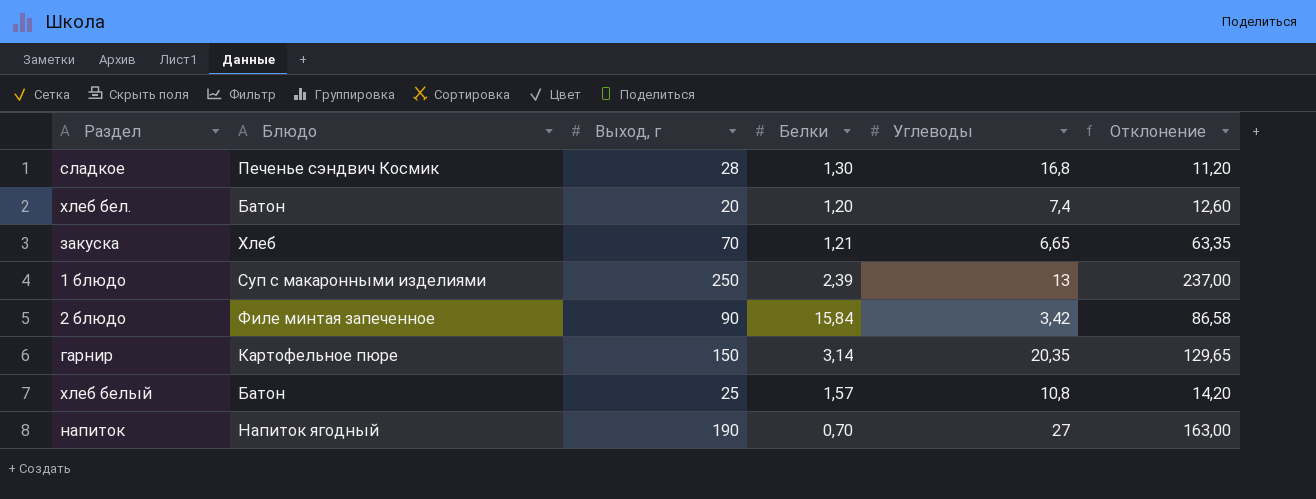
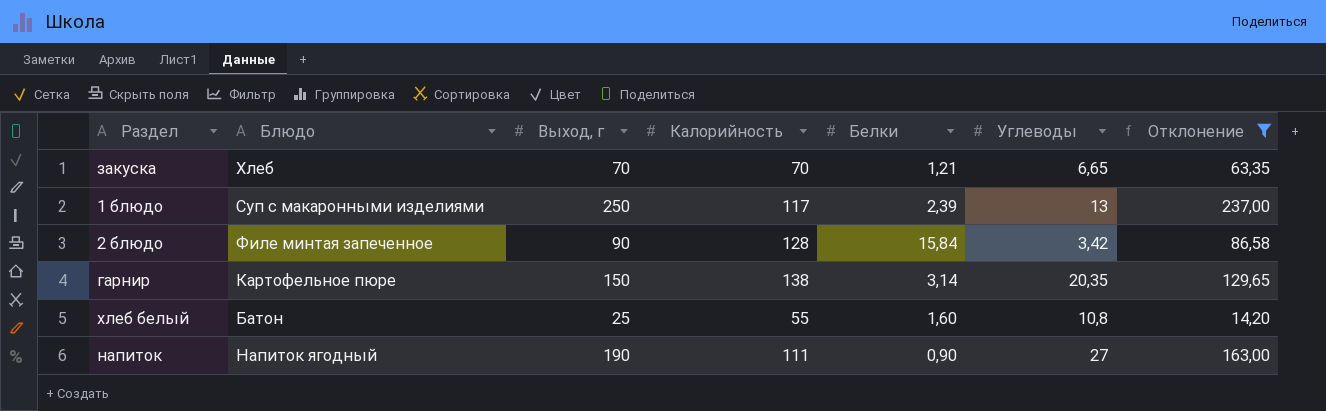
filter: none -> Отклонение >= 14,20
column Калорийность | position: none -> 4
хлеб белый | Белки: 1,57 -> 1,60
напиток | Белки: 0,70 -> 0,90

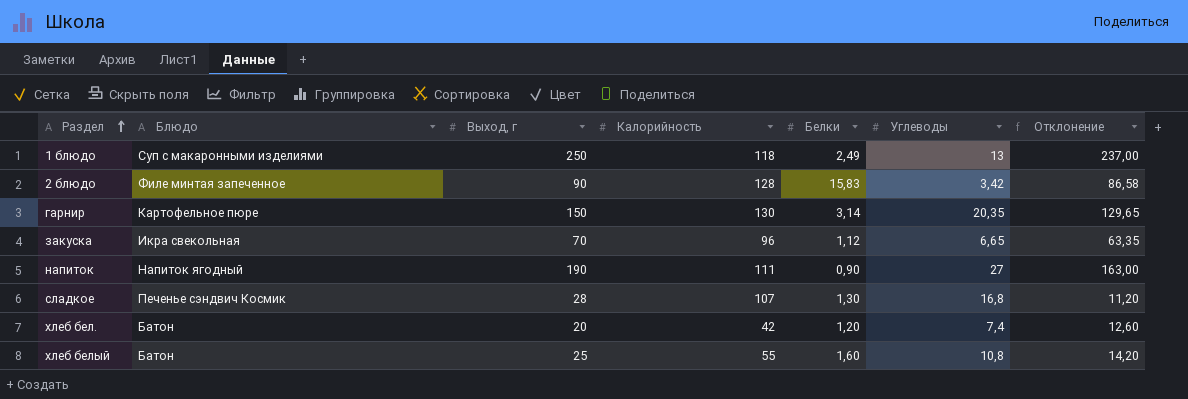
filter: Отклонение >= 14,20 -> none
row order: none -> Раздел ascending
1 блюдо | Калорийность: 117 -> 118
1 блюдо | Белки: 2,39 -> 2,49
2 блюдо | Белки: 15,84 -> 15,83
гарнир | Калорийность: 138 -> 130
закуска | Блюдо: Хлеб -> Икра свекольная
закуска | Калорийность: 70 -> 96
закуска | Белки: 1,21 -> 1,12

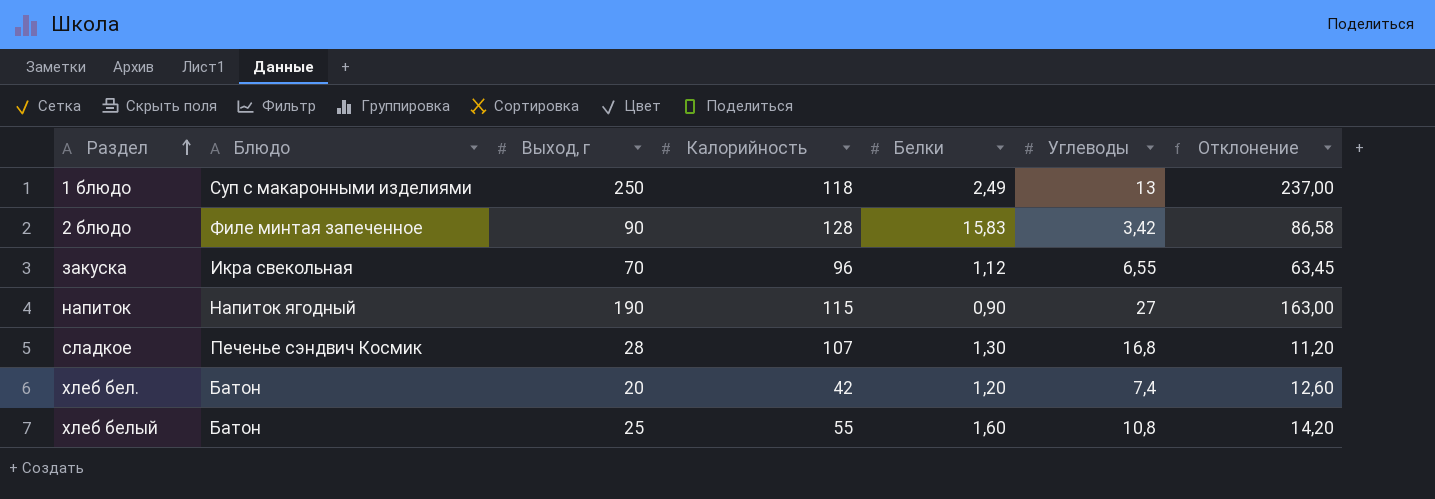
row гарнир: Картофельное пюре | 150 | 130 | 3,14 | 20,35 | 129,65 -> none
закуска | Углеводы: 6,65 -> 6,55
закуска | Отклонение: 63,35 -> 63,45
напиток | Калорийность: 111 -> 115

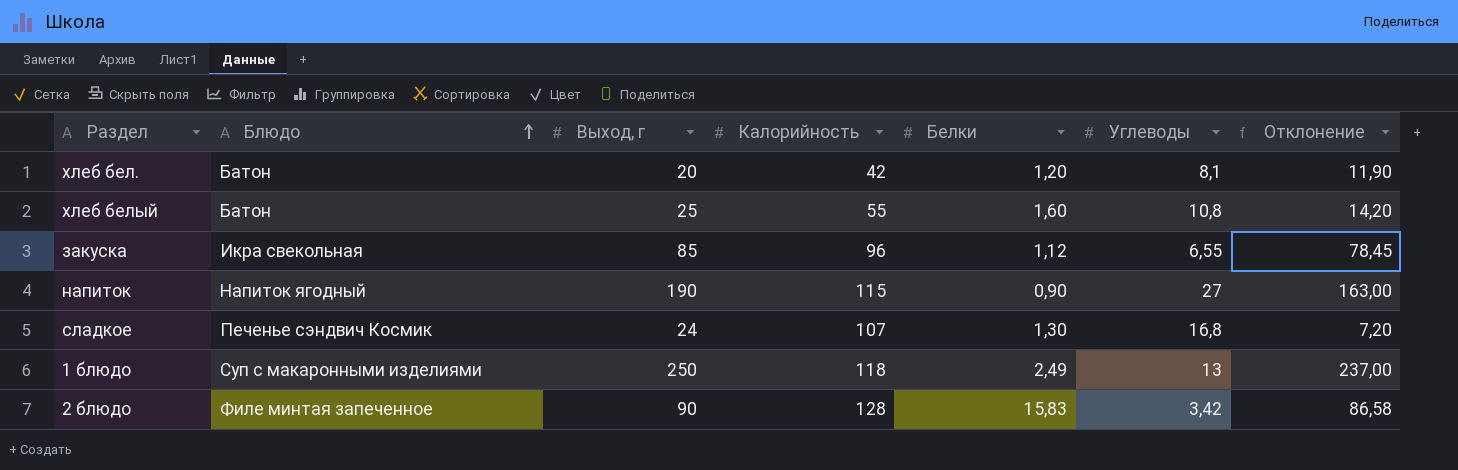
row order: Раздел ascending -> Блюдо ascending
хлеб бел. | Углеводы: 7,4 -> 8,1
хлеб бел. | Отклонение: 12,60 -> 11,90
закуска | Выход, г: 70 -> 85
закуска | Отклонение: 63,45 -> 78,45
сладкое | Выход, г: 28 -> 24
сладкое | Отклонение: 11,20 -> 7,20

